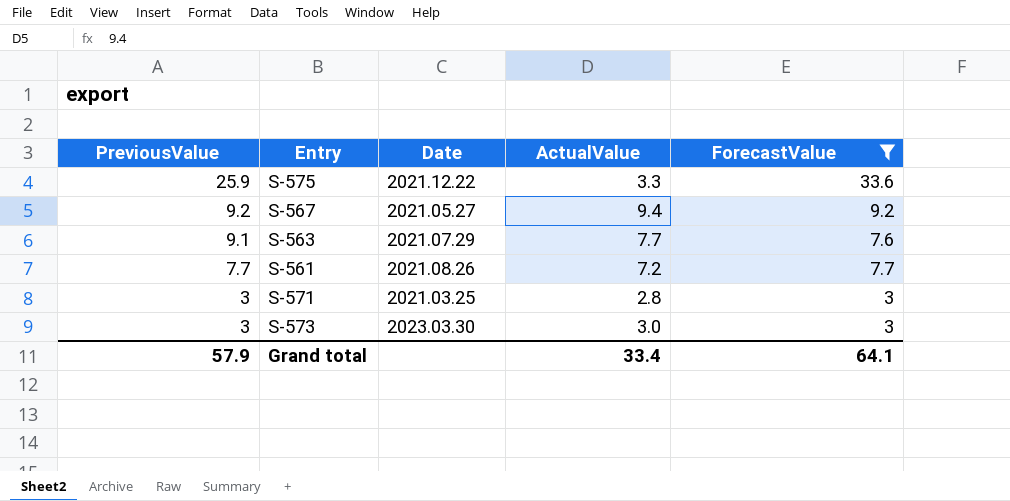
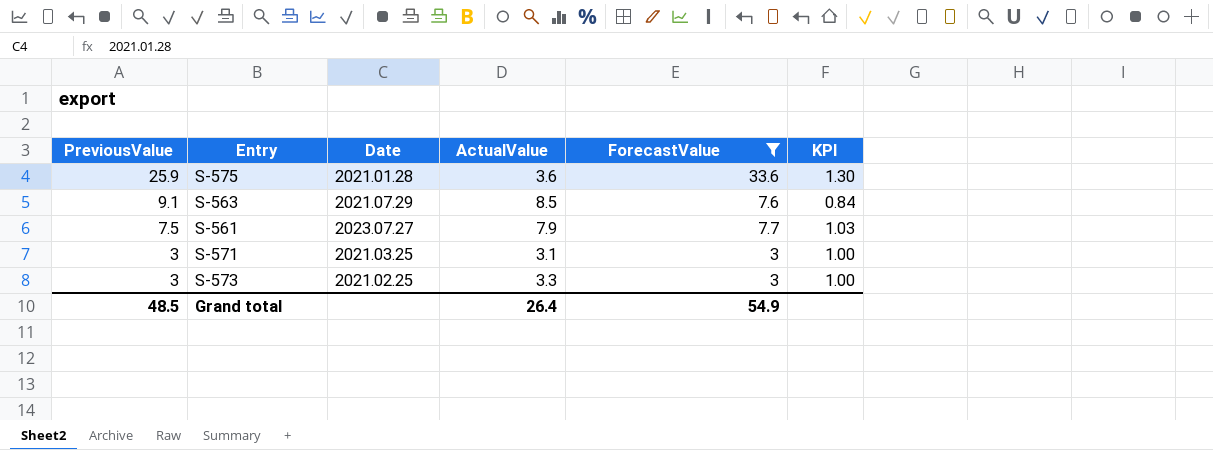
column KPI | formula: none -> [ForecastValue] / [PreviousValue]
row S-567: 9.2 | 2021.05.27 | 9.4 | 9.2 -> none
S-575 | Date: 2021.12.22 -> 2021.01.28
S-575 | ActualValue: 3.3 -> 3.6
S-563 | ActualValue: 7.7 -> 8.5
S-561 | PreviousValue: 7.7 -> 7.5
S-561 | Date: 2021.08.26 -> 2023.07.27
S-561 | ActualValue: 7.2 -> 7.9
S-571 | ActualValue: 2.8 -> 3.1
S-573 | Date: 2023.03.30 -> 2021.02.25
S-573 | ActualValue: 3.0 -> 3.3
Grand total | PreviousValue: 57.9 -> 48.5
Grand total | ActualValue: 33.4 -> 26.4
Grand total | ForecastValue: 64.1 -> 54.9

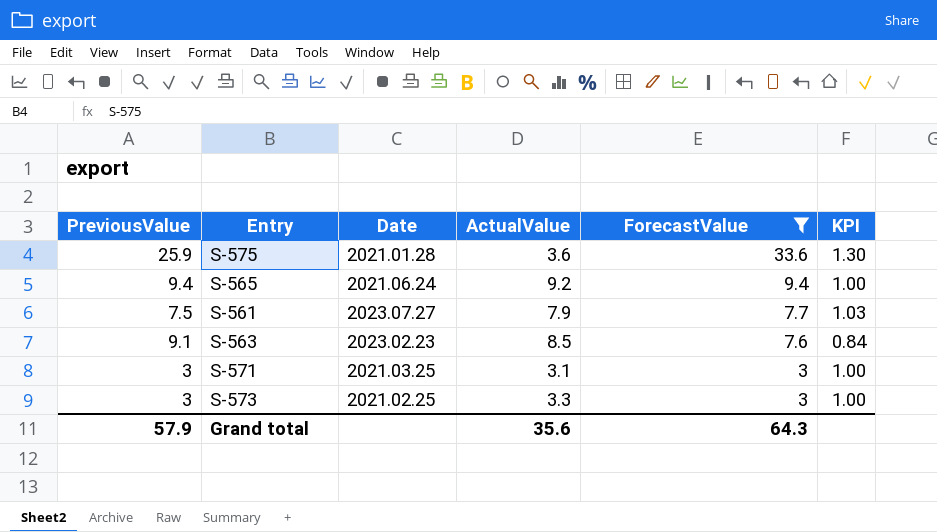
row order: PreviousValue descending -> ForecastValue descending
row S-565: none -> 9.4 | 2021.06.24 | 9.2 | 9.4 | 1.00
S-563 | Date: 2021.07.29 -> 2023.02.23
Grand total | PreviousValue: 48.5 -> 57.9
Grand total | ActualValue: 26.4 -> 35.6
Grand total | ForecastValue: 54.9 -> 64.3

